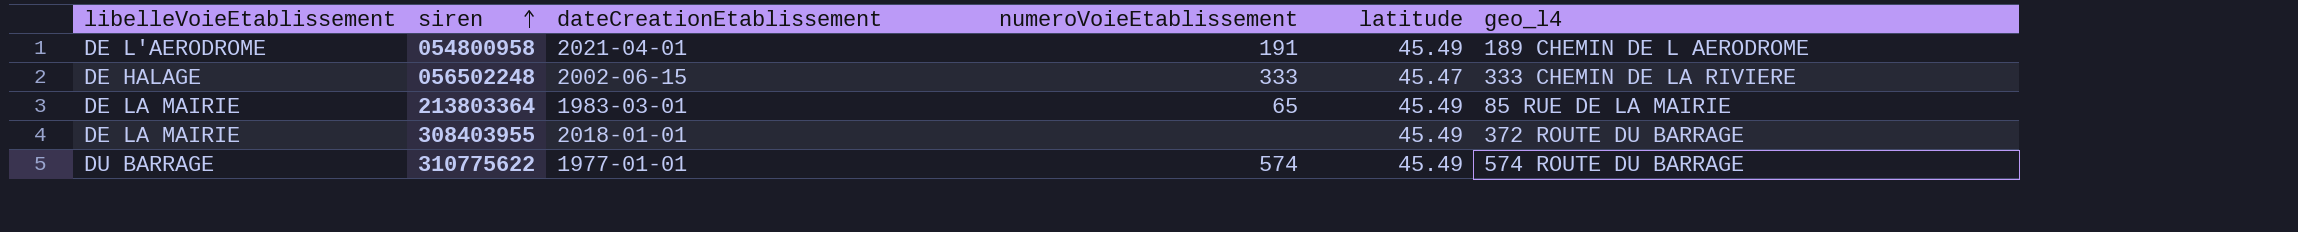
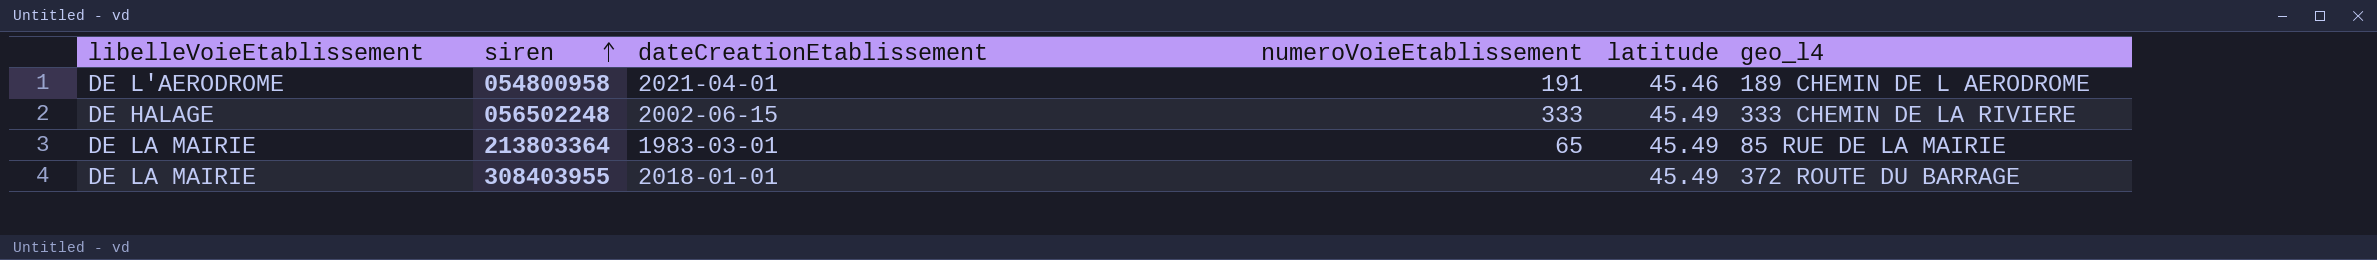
row 310775622: DU BARRAGE | 1977-01-01 | 574 | 45.49 | 574 ROUTE DU BARRAGE -> none
054800958 | latitude: 45.49 -> 45.46
056502248 | latitude: 45.47 -> 45.49

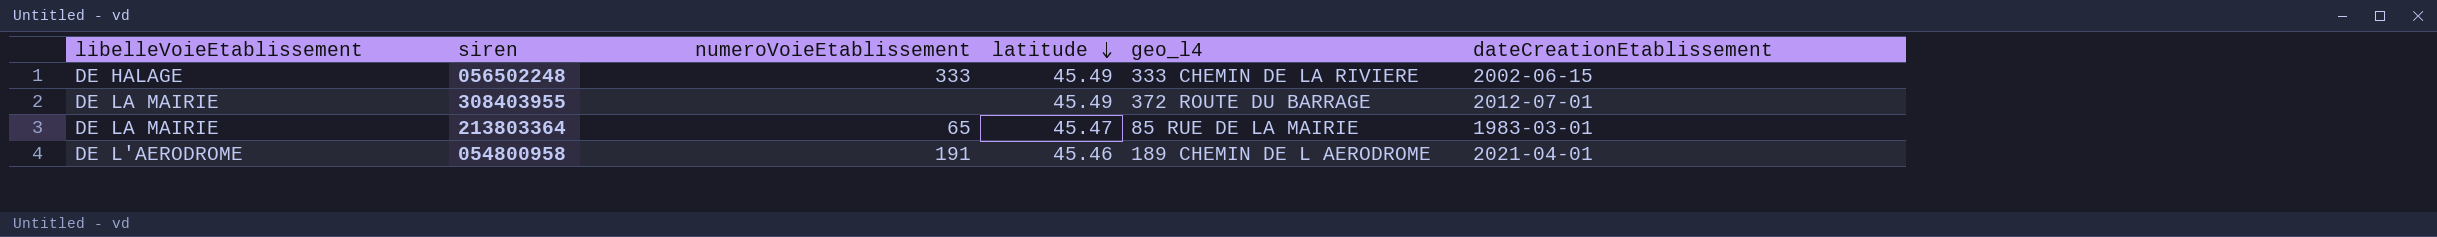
row order: siren ascending -> latitude descending
column dateCreationEtablissement | position: 3 -> 6
308403955 | dateCreationEtablissement: 2018-01-01 -> 2012-07-01
213803364 | latitude: 45.49 -> 45.47

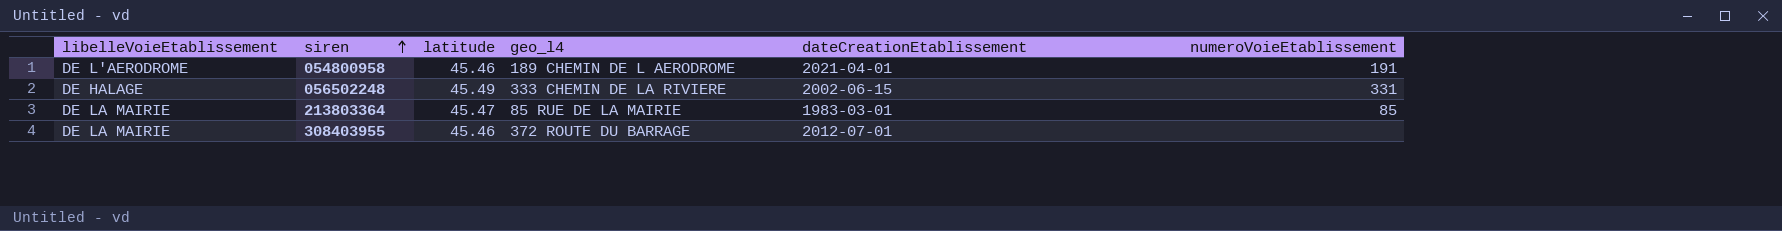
row order: latitude descending -> siren ascending
column numeroVoieEtablissement | position: 3 -> 6
056502248 | numeroVoieEtablissement: 333 -> 331
213803364 | numeroVoieEtablissement: 65 -> 85
308403955 | latitude: 45.49 -> 45.46

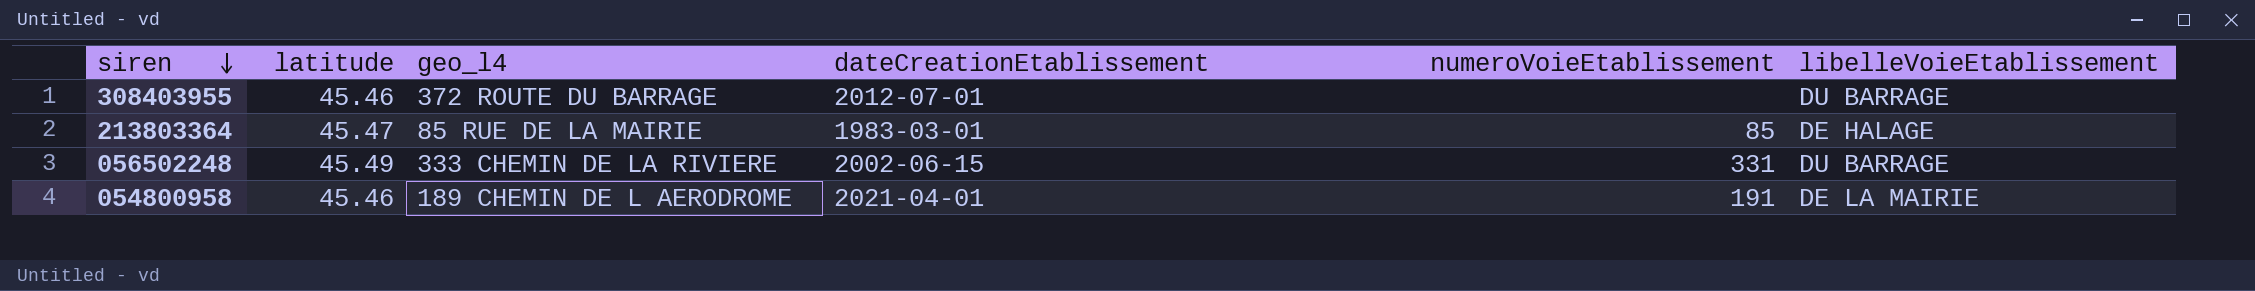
row order: siren ascending -> siren descending
column libelleVoieEtablissement | position: 1 -> 6
308403955 | libelleVoieEtablissement: DE LA MAIRIE -> DU BARRAGE
213803364 | libelleVoieEtablissement: DE LA MAIRIE -> DE HALAGE
056502248 | libelleVoieEtablissement: DE HALAGE -> DU BARRAGE
054800958 | libelleVoieEtablissement: DE L'AERODROME -> DE LA MAIRIE

